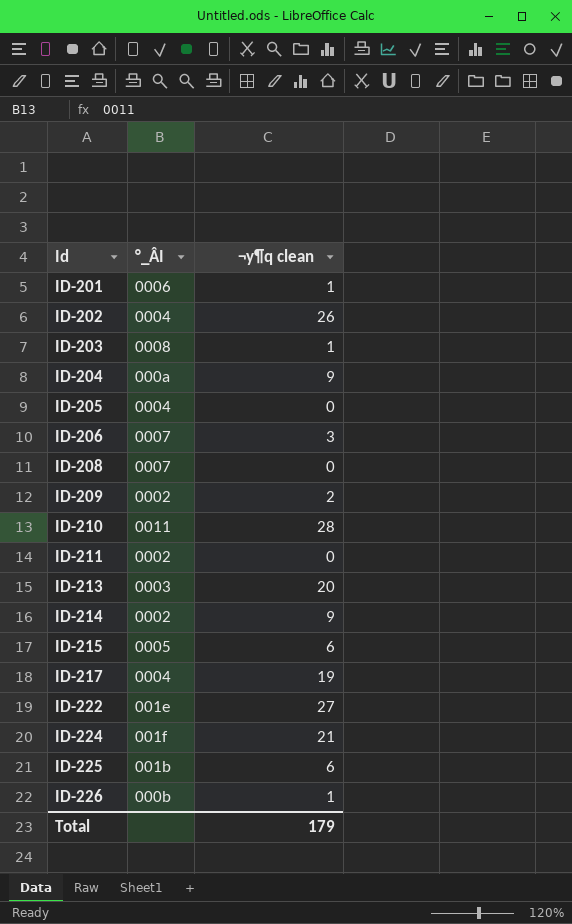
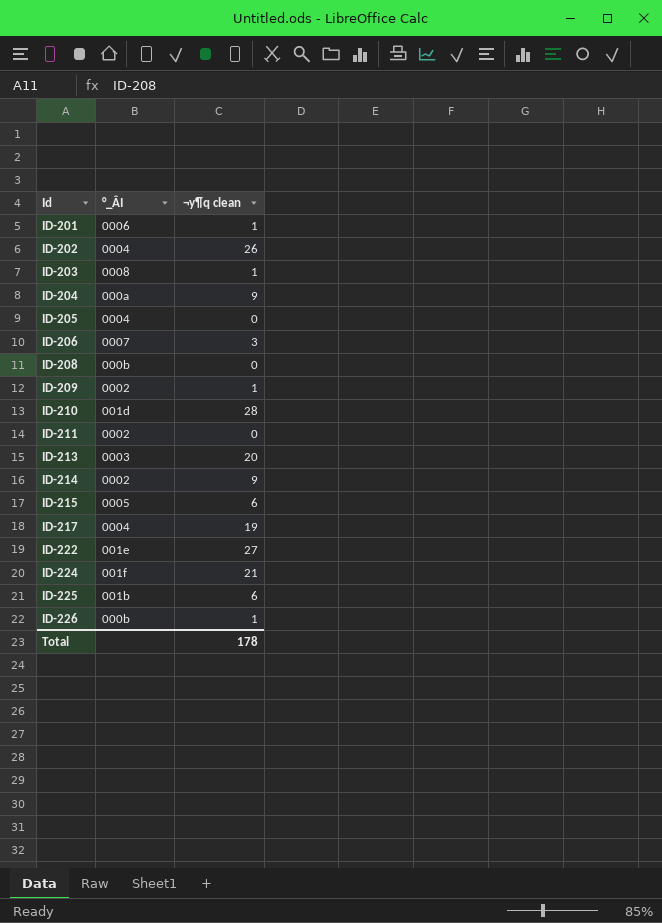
ID-208 | °_ÂI: 0007 -> 000b
ID-209 | ¬y¶q clean: 2 -> 1
ID-210 | °_ÂI: 0011 -> 001d
Total | ¬y¶q clean: 179 -> 178

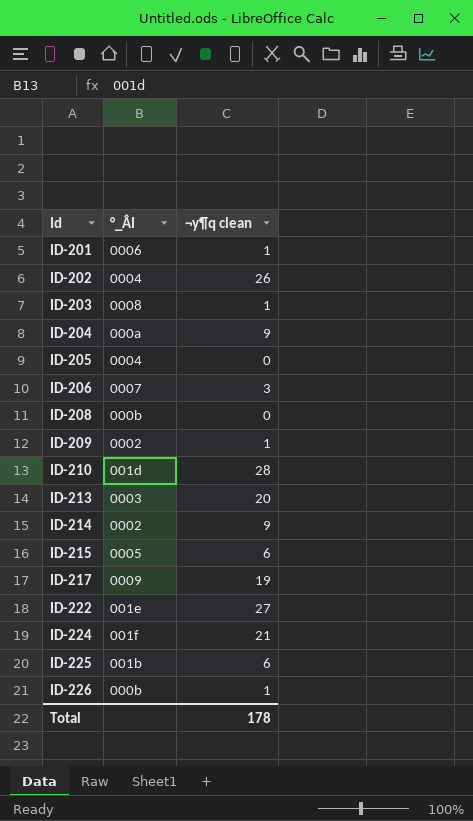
row ID-211: 0002 | 0 -> none
ID-217 | °_ÂI: 0004 -> 0009

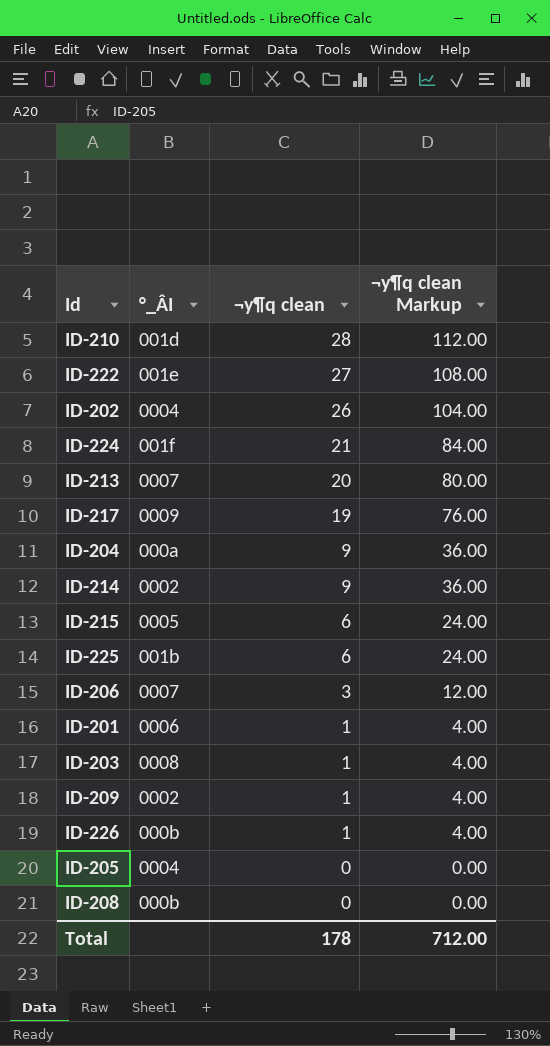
row order: Id ascending -> ¬y¶q clean descending
column ¬y¶q clean Markup | formula: none -> [¬y¶q clean] * 4
ID-213 | °_ÂI: 0003 -> 0007

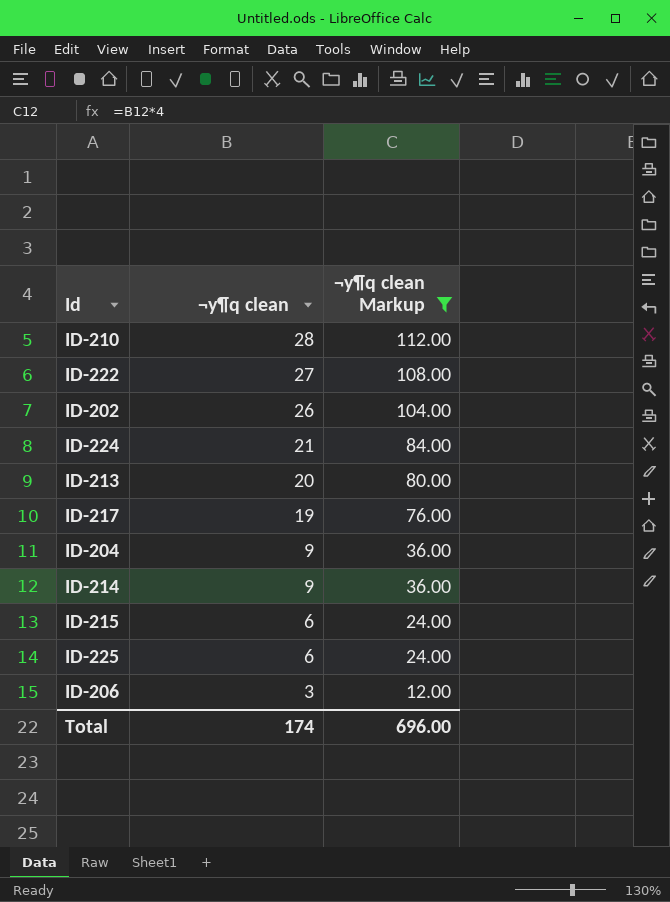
filter: none -> ¬y¶q clean Markup >= 12.00
column °_ÂI | position: 2 -> none
Total | ¬y¶q clean: 178 -> 174
Total | ¬y¶q clean Markup: 712.00 -> 696.00

